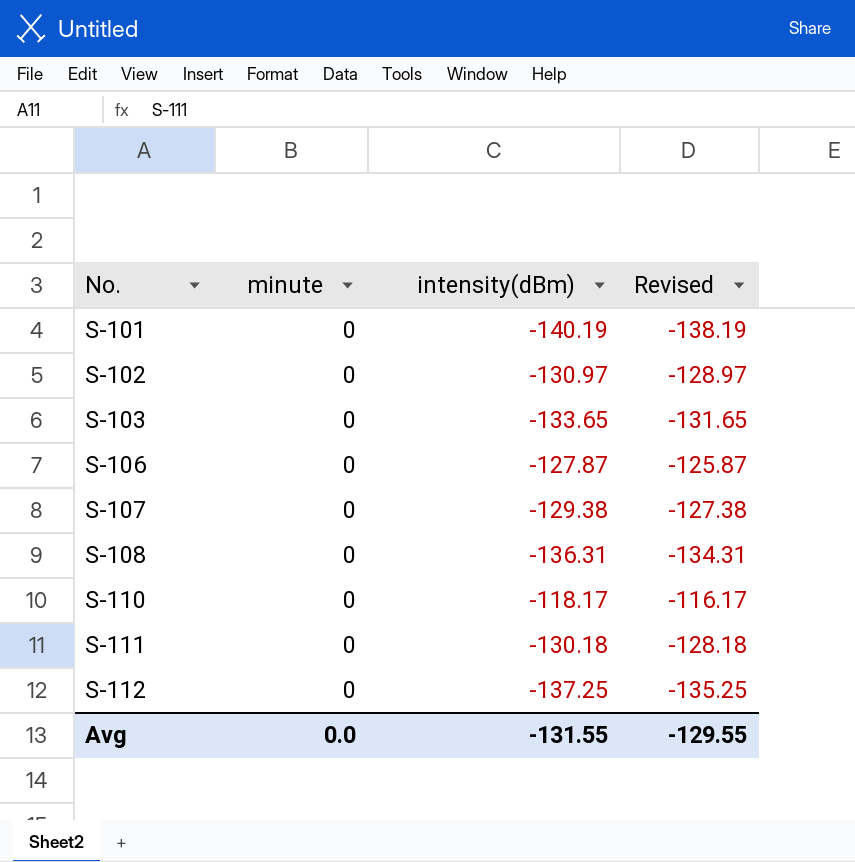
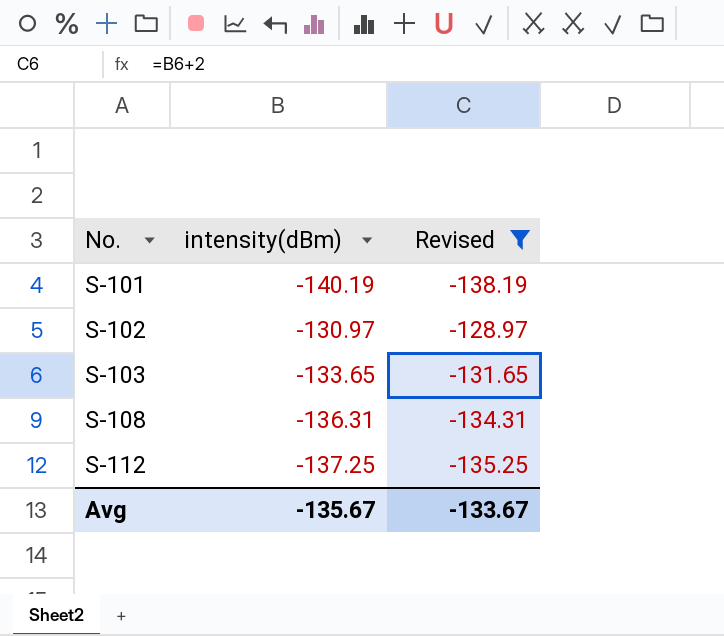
filter: none -> Revised <= -128.97
column minute | position: 2 -> none
Avg | intensity(dBm): -131.55 -> -135.67
Avg | Revised: -129.55 -> -133.67

